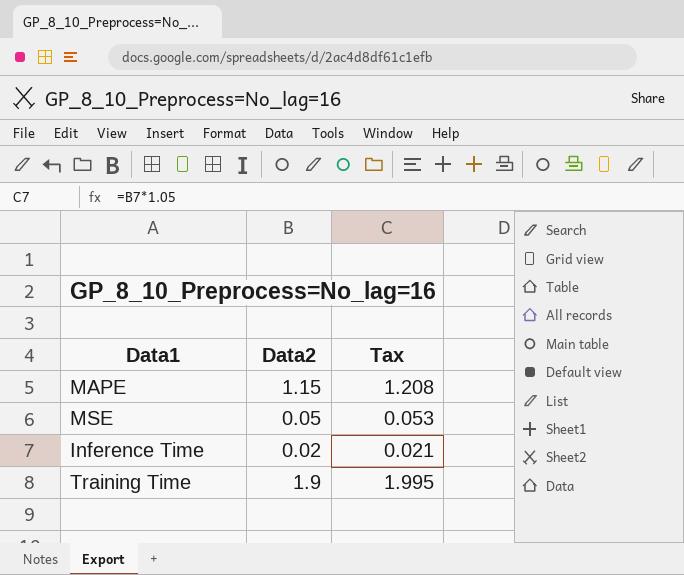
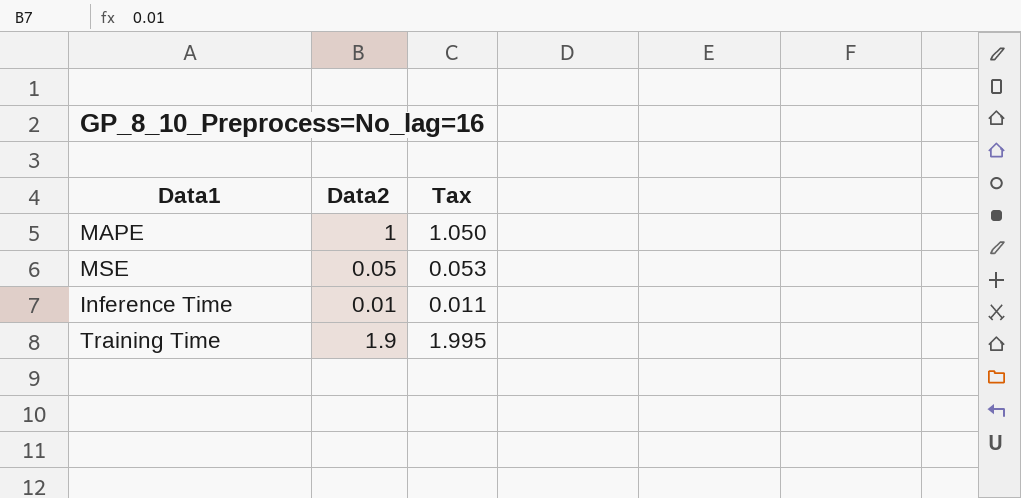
MAPE | Data2: 1.15 -> 1
MAPE | Tax: 1.208 -> 1.050
Inference Time | Data2: 0.02 -> 0.01
Inference Time | Tax: 0.021 -> 0.011

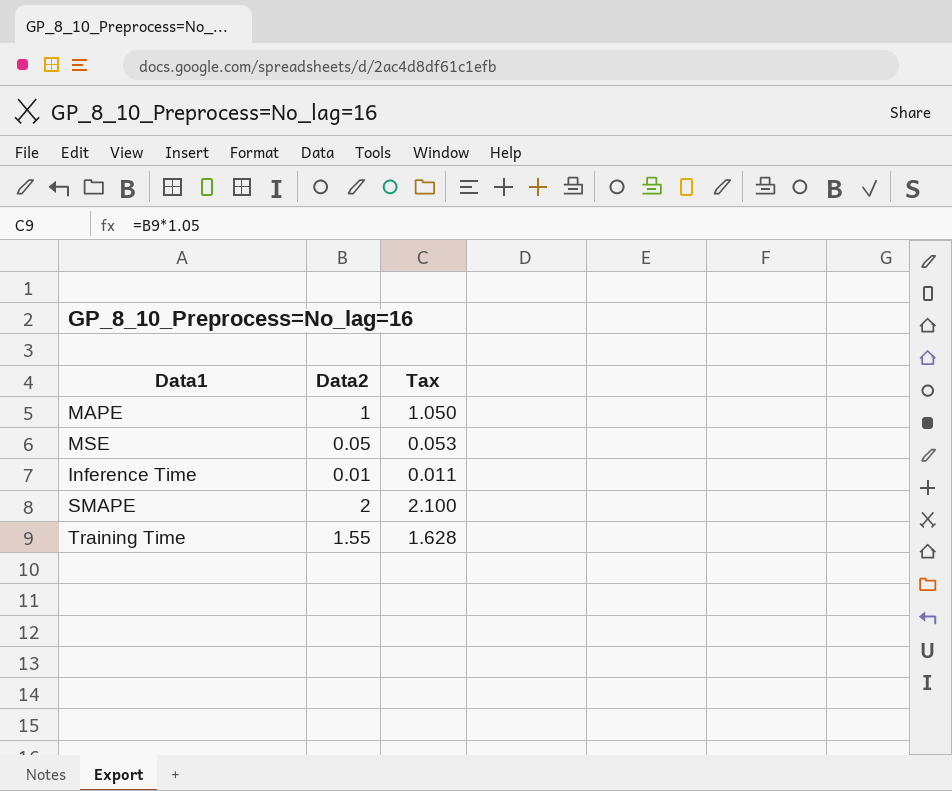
row SMAPE: none -> 2 | 2.100
Training Time | Data2: 1.9 -> 1.55
Training Time | Tax: 1.995 -> 1.628

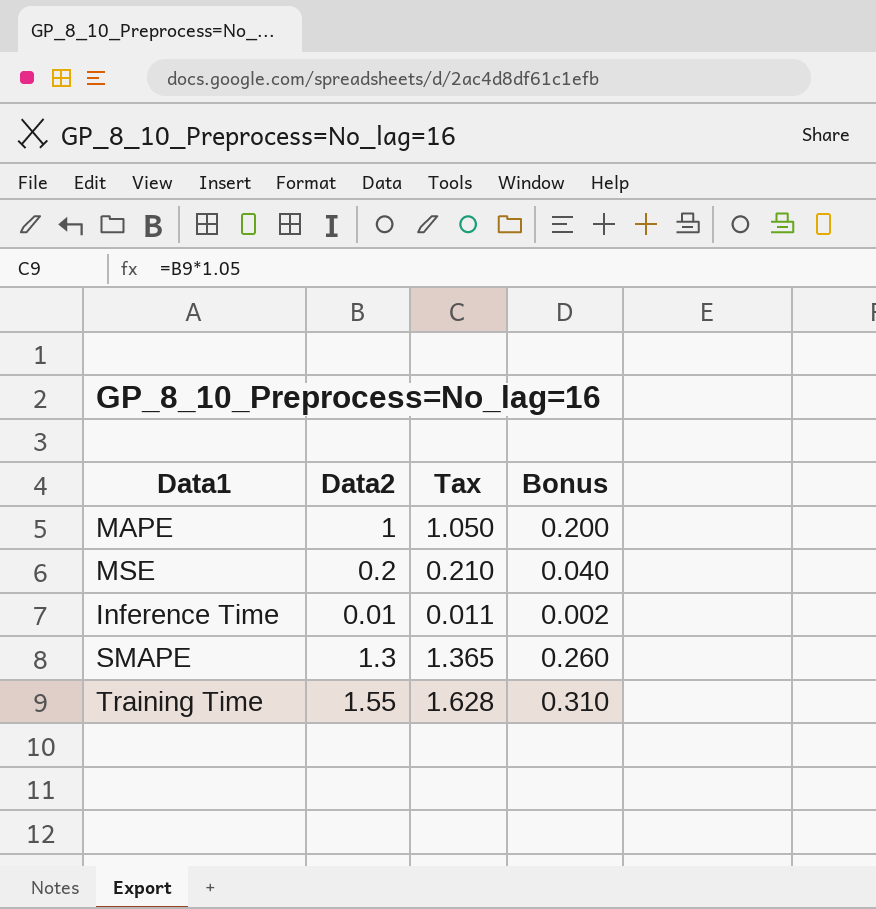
column Bonus | formula: none -> [Data2] * 0.2
MSE | Data2: 0.05 -> 0.2
MSE | Tax: 0.053 -> 0.210
SMAPE | Data2: 2 -> 1.3
SMAPE | Tax: 2.100 -> 1.365

